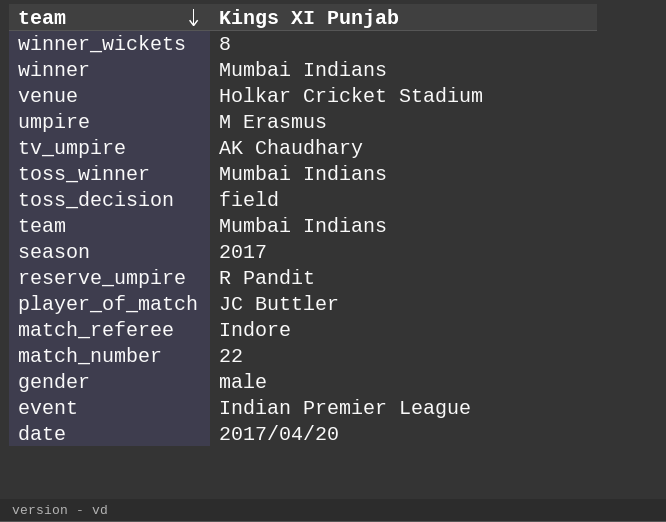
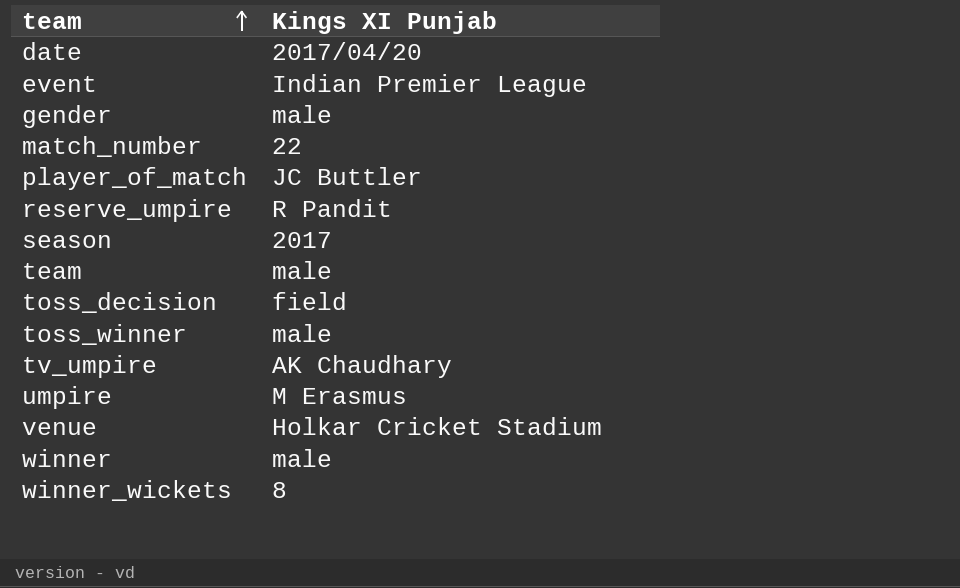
row order: team descending -> team ascending
row match_referee: Indore -> none
team | Kings XI Punjab: Mumbai Indians -> male
toss_winner | Kings XI Punjab: Mumbai Indians -> male
winner | Kings XI Punjab: Mumbai Indians -> male

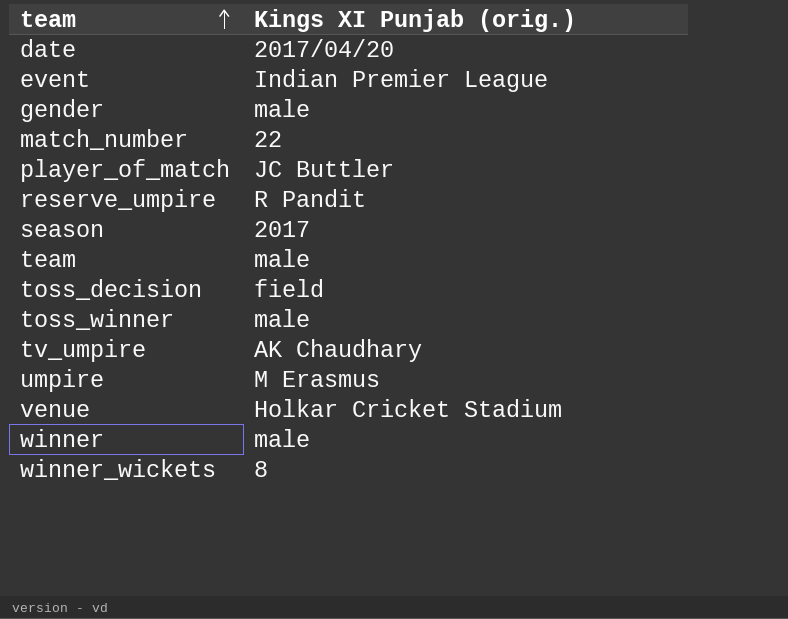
column name: Kings XI Punjab -> Kings XI Punjab (orig.)

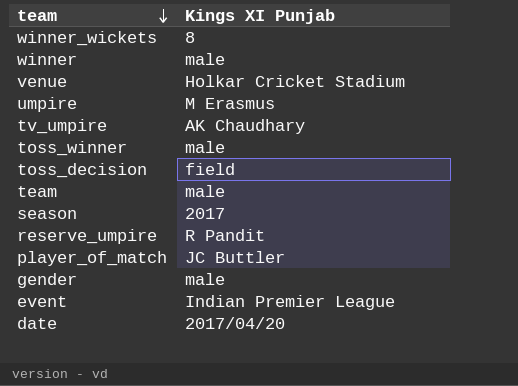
row order: team ascending -> team descending
column name: Kings XI Punjab (orig.) -> Kings XI Punjab
row match_number: 22 -> none

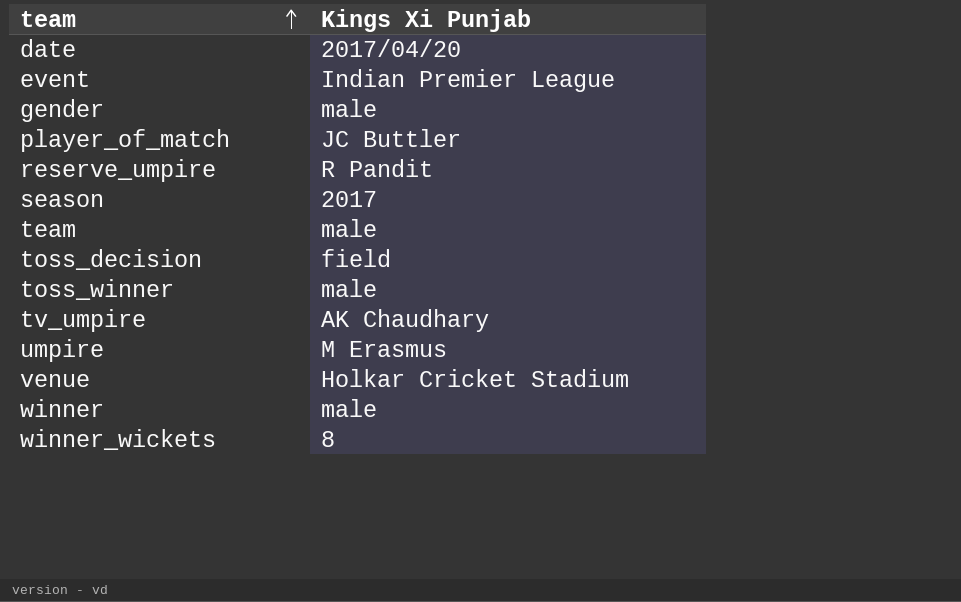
row order: team descending -> team ascending
column name: Kings XI Punjab -> Kings Xi Punjab

